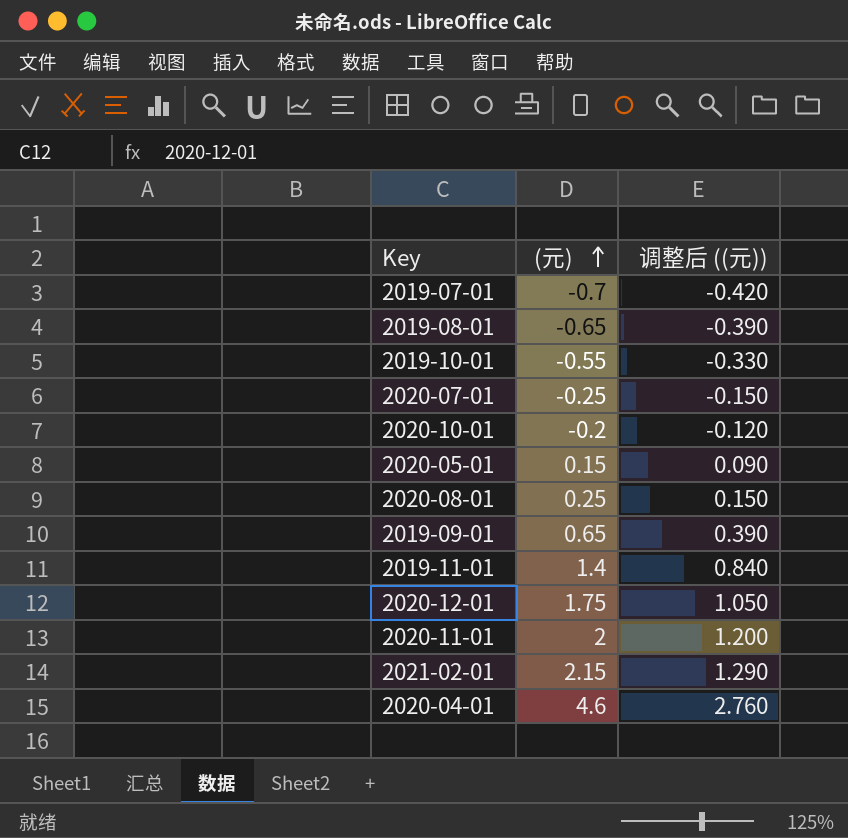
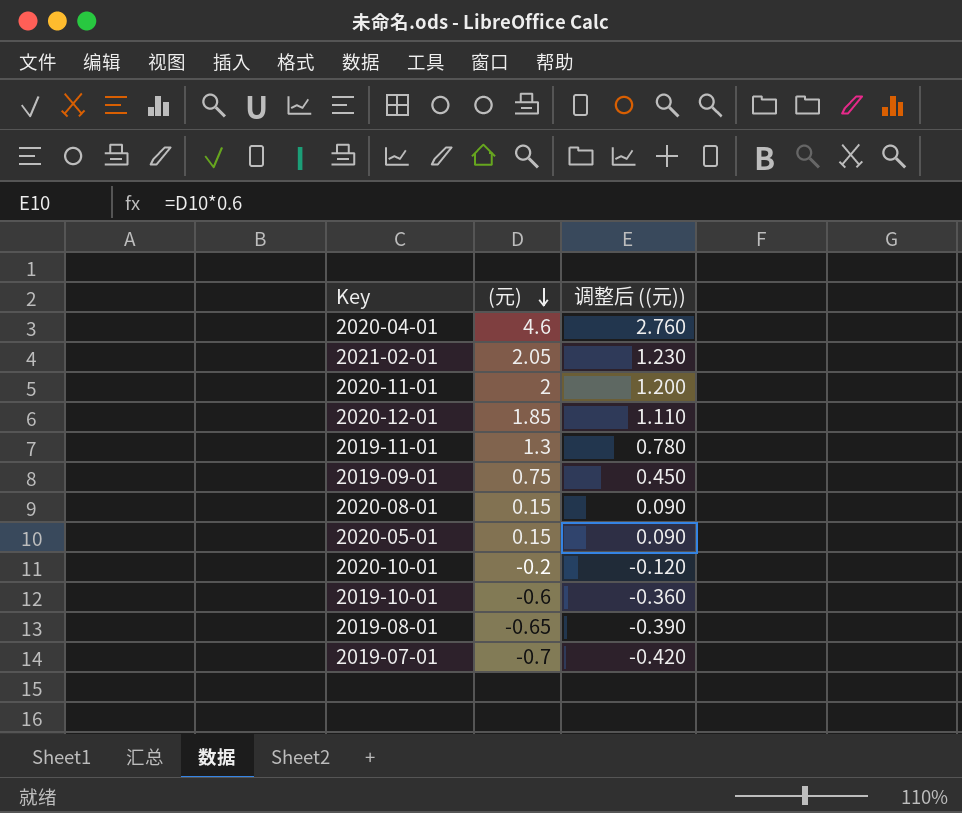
row order: (元) ascending -> (元) descending
row 2020-07-01: -0.25 | -0.150 -> none
2021-02-01 | (元): 2.15 -> 2.05
2021-02-01 | 调整后 ((元)): 1.290 -> 1.230
2020-12-01 | (元): 1.75 -> 1.85
2020-12-01 | 调整后 ((元)): 1.050 -> 1.110
2019-11-01 | (元): 1.4 -> 1.3
2019-11-01 | 调整后 ((元)): 0.840 -> 0.780
2019-09-01 | (元): 0.65 -> 0.75
2019-09-01 | 调整后 ((元)): 0.390 -> 0.450
2020-08-01 | (元): 0.25 -> 0.15
2020-08-01 | 调整后 ((元)): 0.150 -> 0.090
2019-10-01 | (元): -0.55 -> -0.6
2019-10-01 | 调整后 ((元)): -0.330 -> -0.360

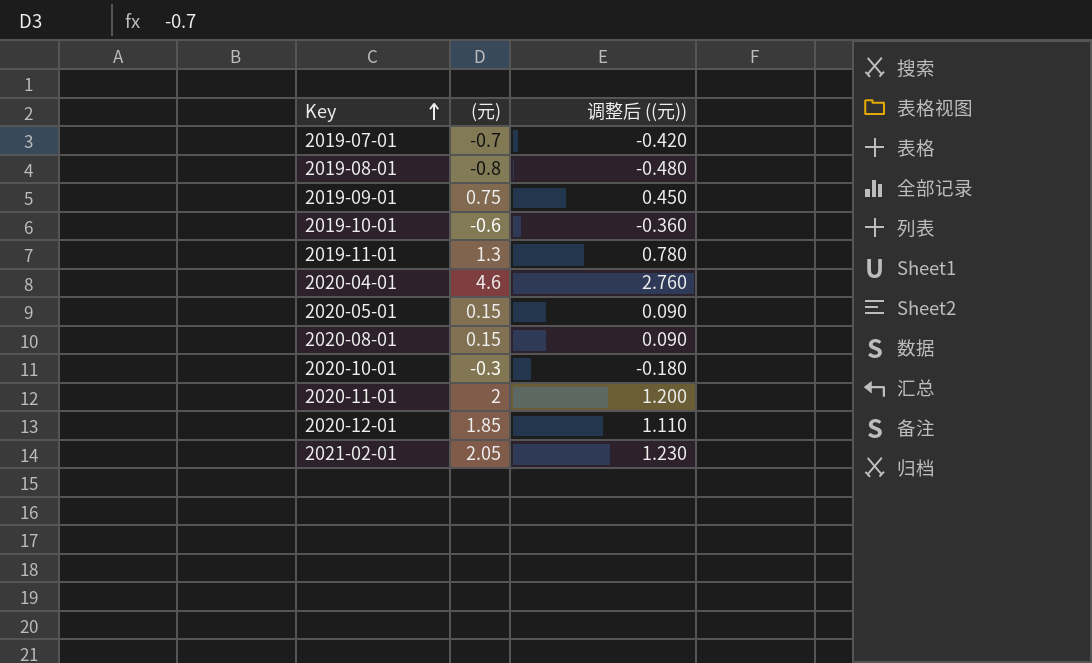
row order: (元) descending -> Key ascending
2019-08-01 | (元): -0.65 -> -0.8
2019-08-01 | 调整后 ((元)): -0.390 -> -0.480
2020-10-01 | (元): -0.2 -> -0.3
2020-10-01 | 调整后 ((元)): -0.120 -> -0.180

